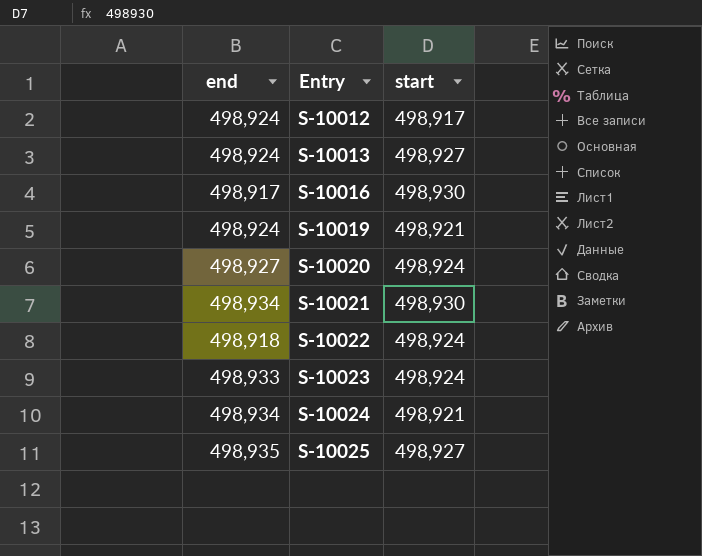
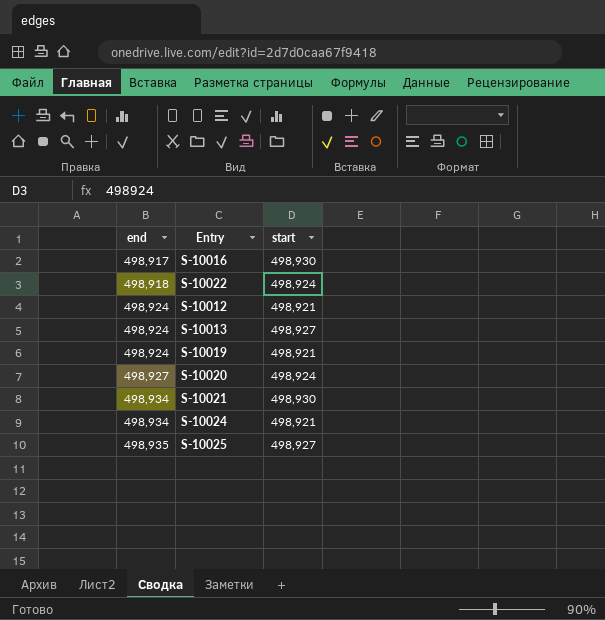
row order: Entry ascending -> end ascending
row S-10023: 498,933 | 498,924 -> none
S-10012 | start: 498,917 -> 498,921

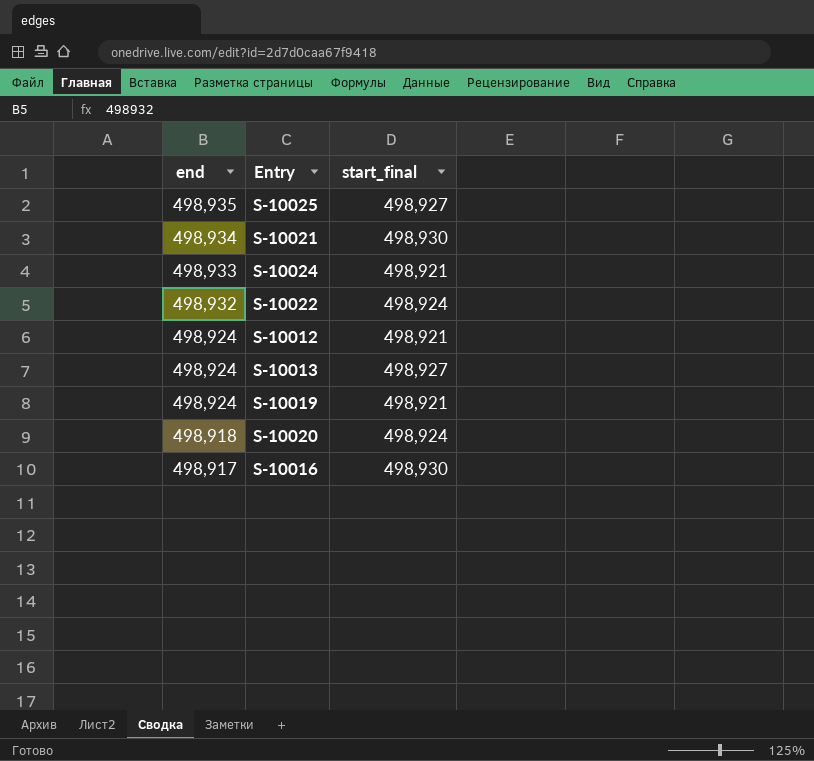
row order: end ascending -> end descending
column name: start -> start_final
S-10024 | end: 498,934 -> 498,933
S-10022 | end: 498,918 -> 498,932
S-10020 | end: 498,927 -> 498,918

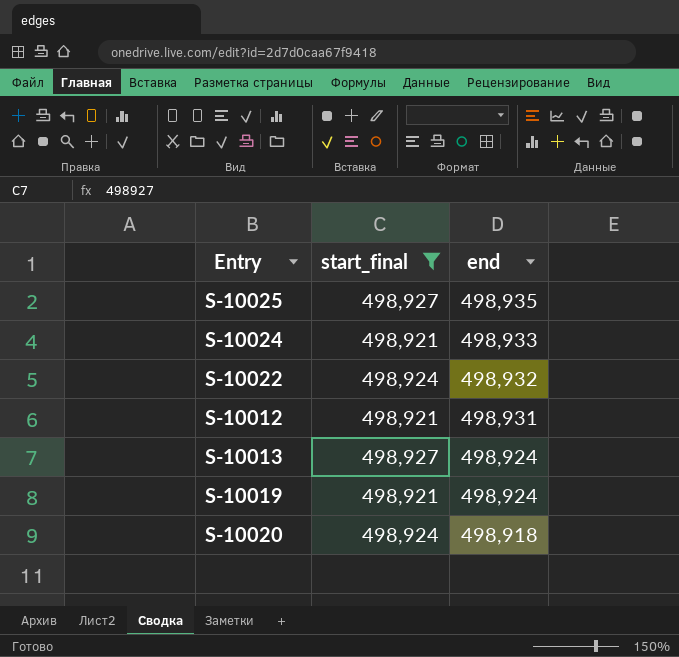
filter: none -> start_final != 498,930
column end | position: 1 -> 3
S-10012 | end: 498,924 -> 498,931

